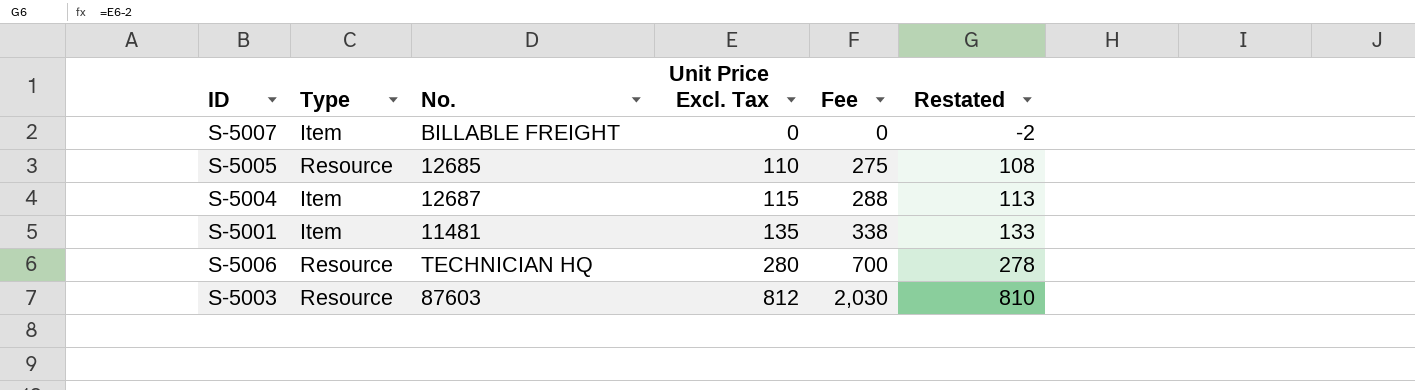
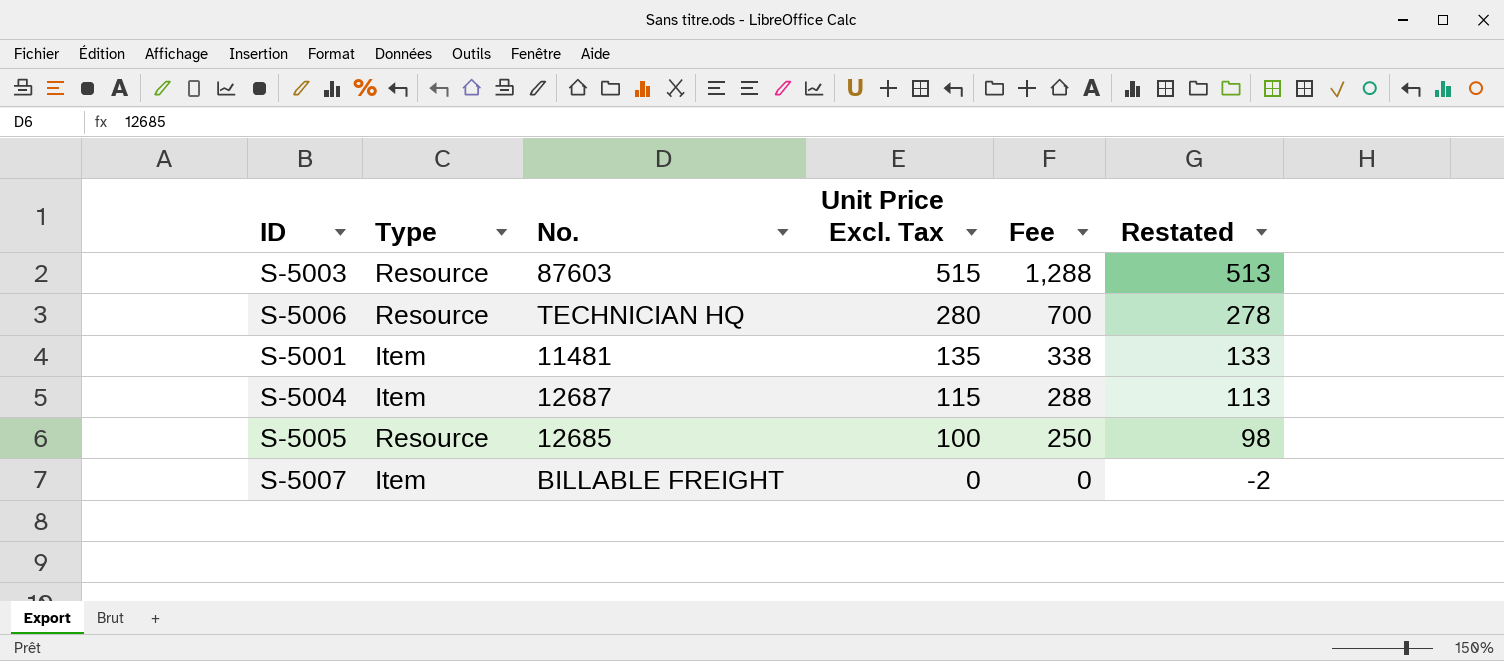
row order: Unit Price Excl. Tax ascending -> Unit Price Excl. Tax descending
S-5003 | Unit Price Excl. Tax: 812 -> 515
S-5003 | Fee: 2,030 -> 1,288
S-5003 | Restated: 810 -> 513
S-5005 | Unit Price Excl. Tax: 110 -> 100
S-5005 | Fee: 275 -> 250
S-5005 | Restated: 108 -> 98

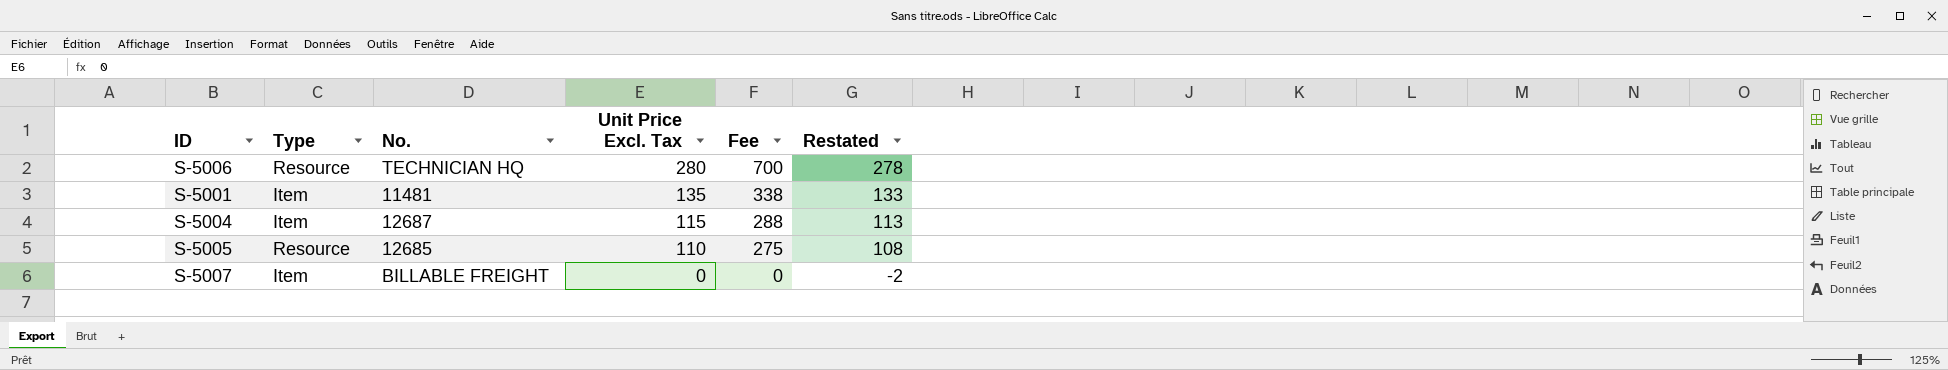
row S-5003: Resource | 87603 | 515 | 1,288 | 513 -> none
S-5005 | Unit Price Excl. Tax: 100 -> 110
S-5005 | Fee: 250 -> 275
S-5005 | Restated: 98 -> 108

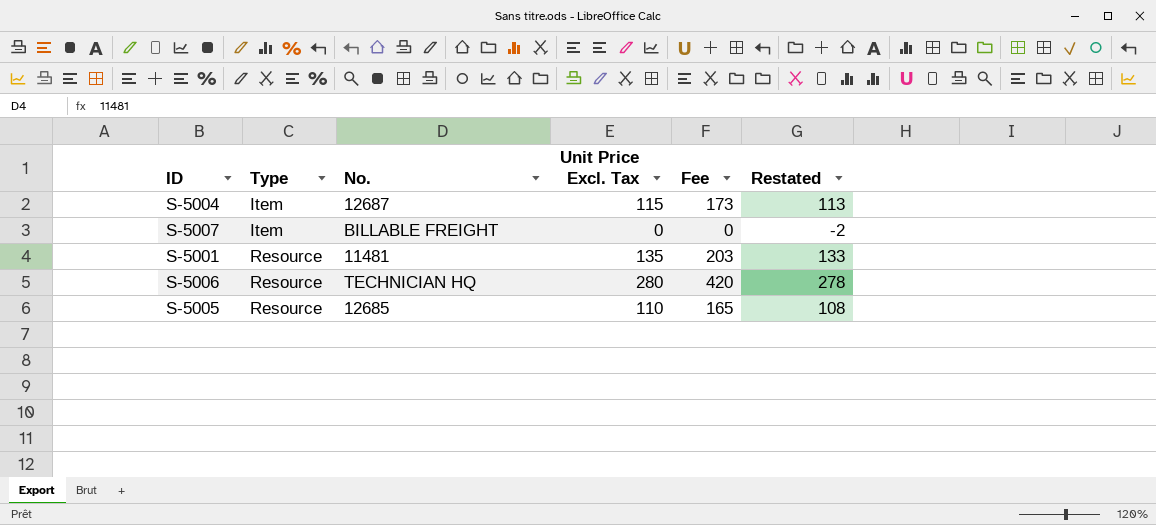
row order: Unit Price Excl. Tax descending -> Type ascending
column Fee | formula: [Unit Price Excl. Tax] * 2.5 -> [Unit Price Excl. Tax] * 1.5
S-5001 | Type: Item -> Resource

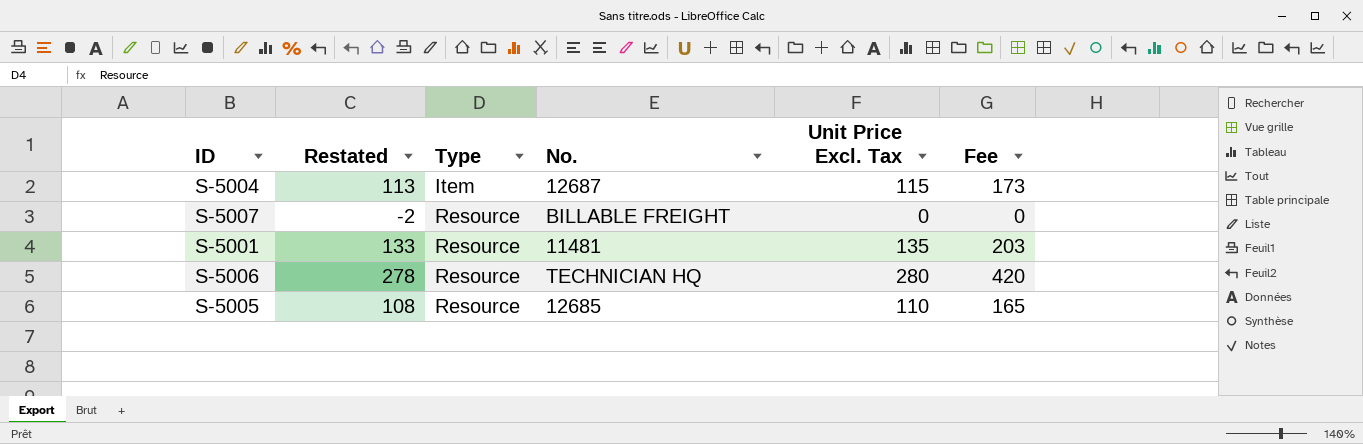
column Restated | position: 6 -> 2
S-5007 | Type: Item -> Resource

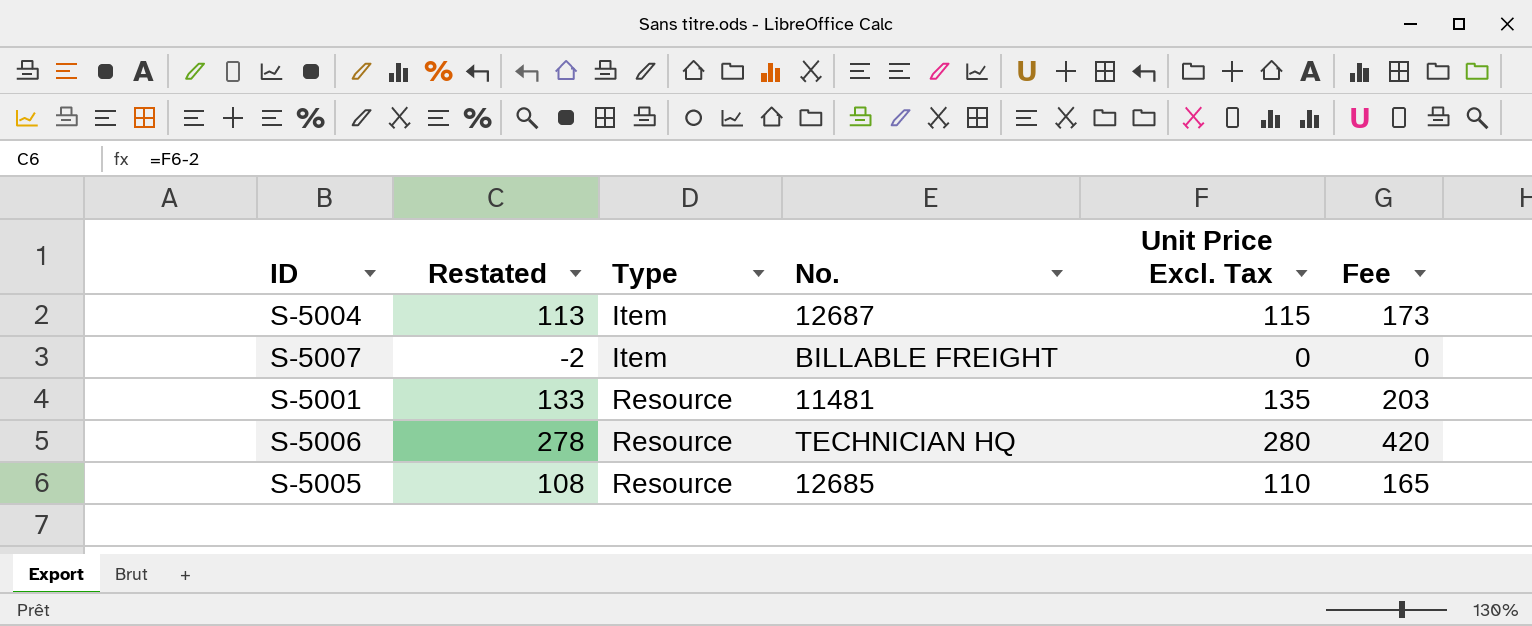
S-5007 | Type: Resource -> Item

